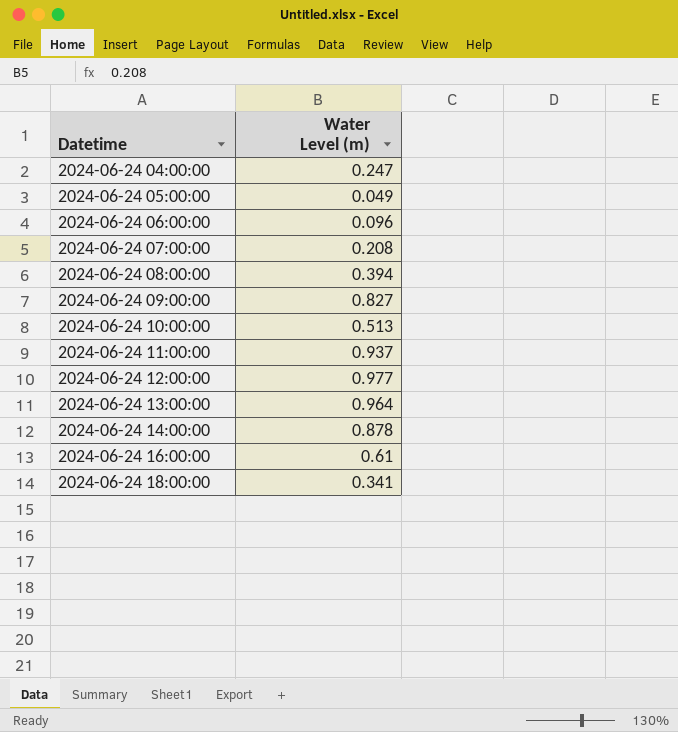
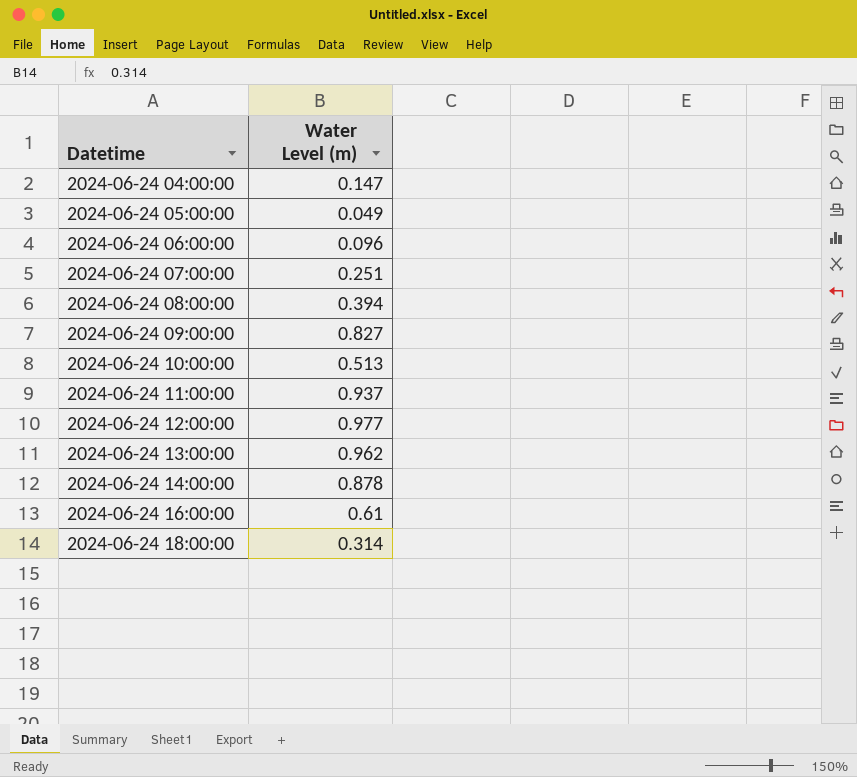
2024-06-24 04:00:00 | Water Level (m): 0.247 -> 0.147
2024-06-24 07:00:00 | Water Level (m): 0.208 -> 0.251
2024-06-24 13:00:00 | Water Level (m): 0.964 -> 0.962
2024-06-24 18:00:00 | Water Level (m): 0.341 -> 0.314

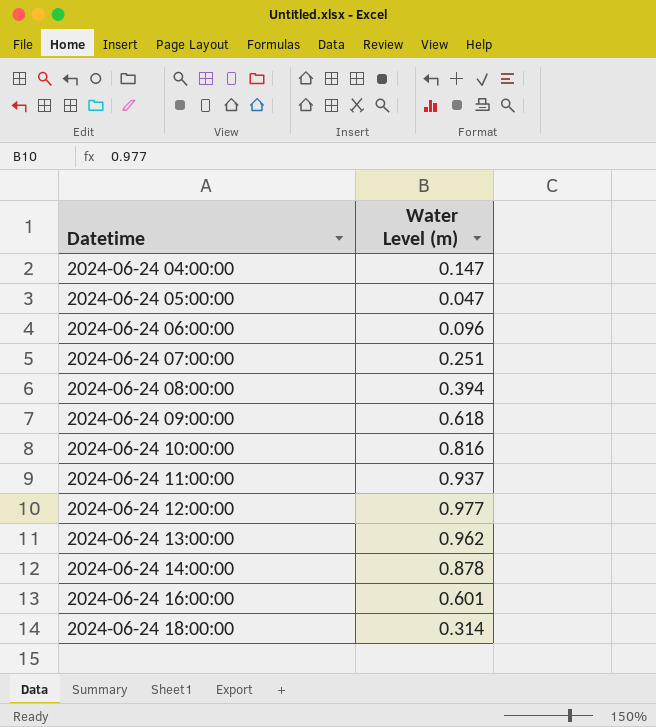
2024-06-24 05:00:00 | Water Level (m): 0.049 -> 0.047
2024-06-24 09:00:00 | Water Level (m): 0.827 -> 0.618
2024-06-24 10:00:00 | Water Level (m): 0.513 -> 0.816
2024-06-24 16:00:00 | Water Level (m): 0.61 -> 0.601

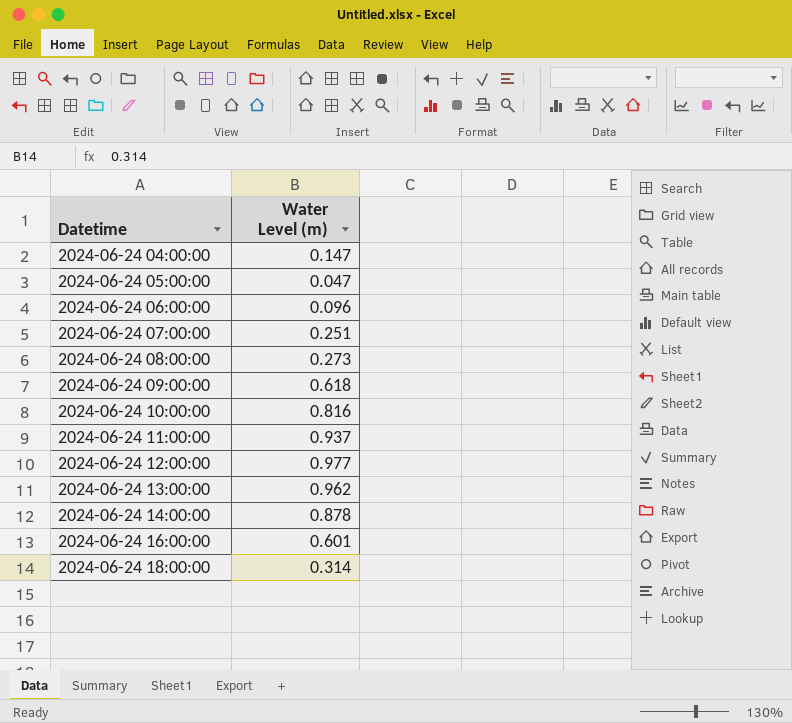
2024-06-24 08:00:00 | Water Level (m): 0.394 -> 0.273

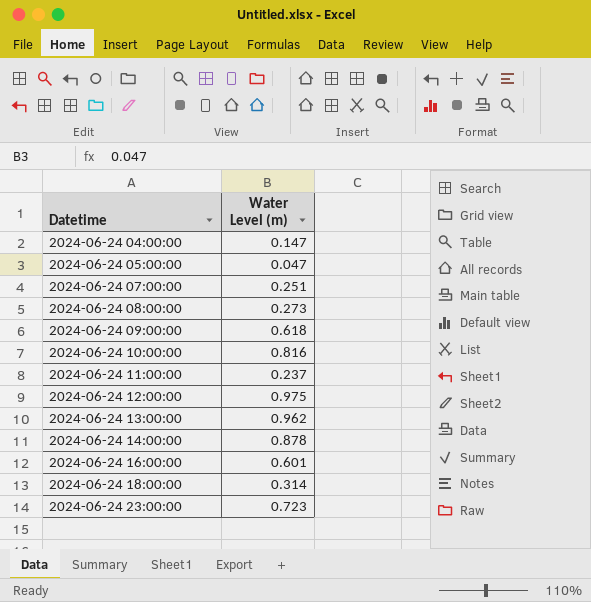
row 2024-06-24 06:00:00: 0.096 -> none
2024-06-24 11:00:00 | Water Level (m): 0.937 -> 0.237
2024-06-24 12:00:00 | Water Level (m): 0.977 -> 0.975
row 2024-06-24 23:00:00: none -> 0.723

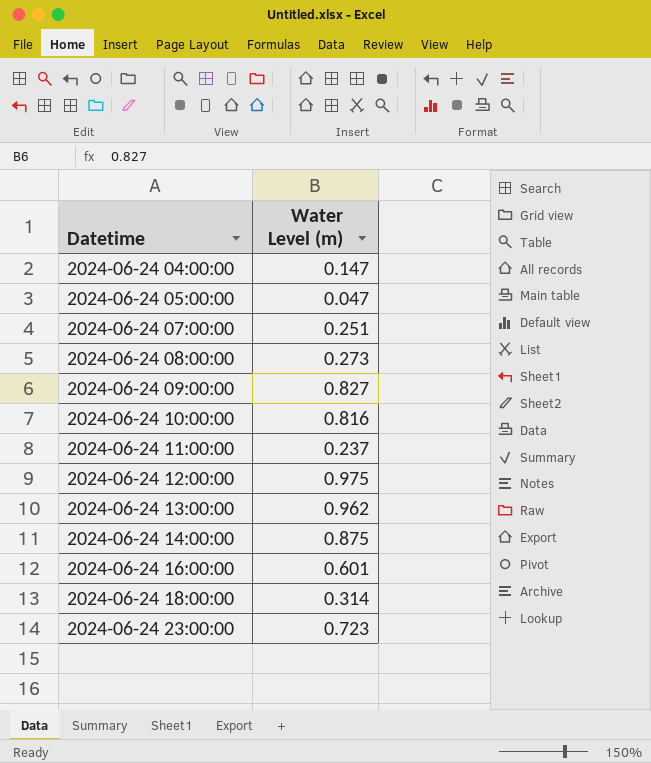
2024-06-24 09:00:00 | Water Level (m): 0.618 -> 0.827
2024-06-24 14:00:00 | Water Level (m): 0.878 -> 0.875

